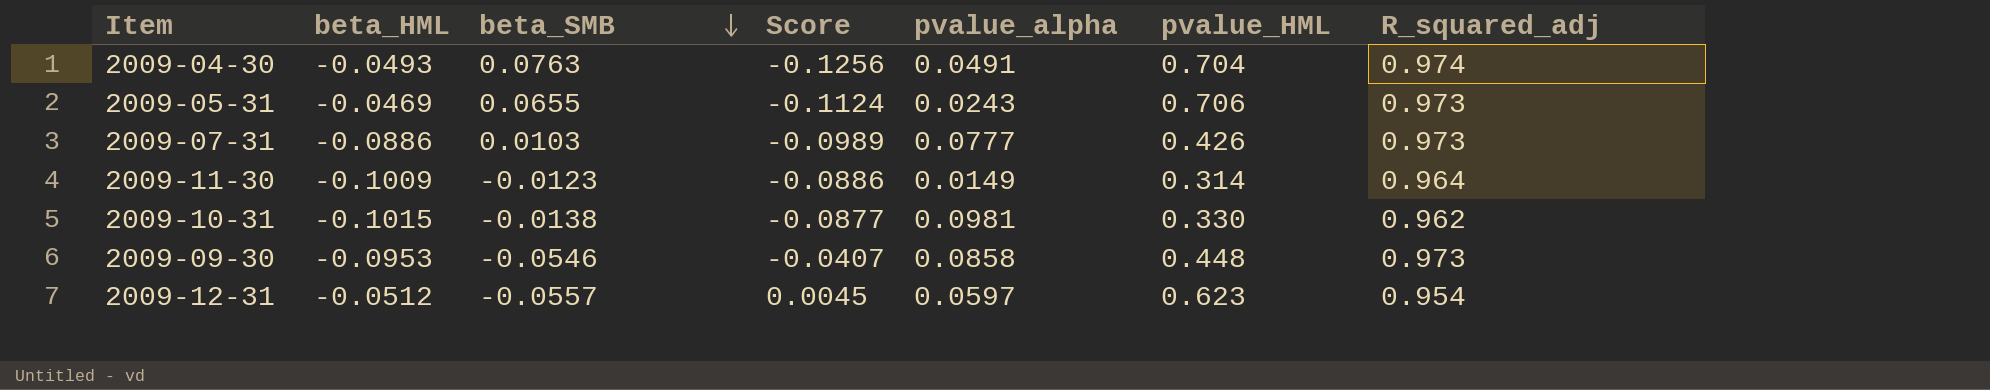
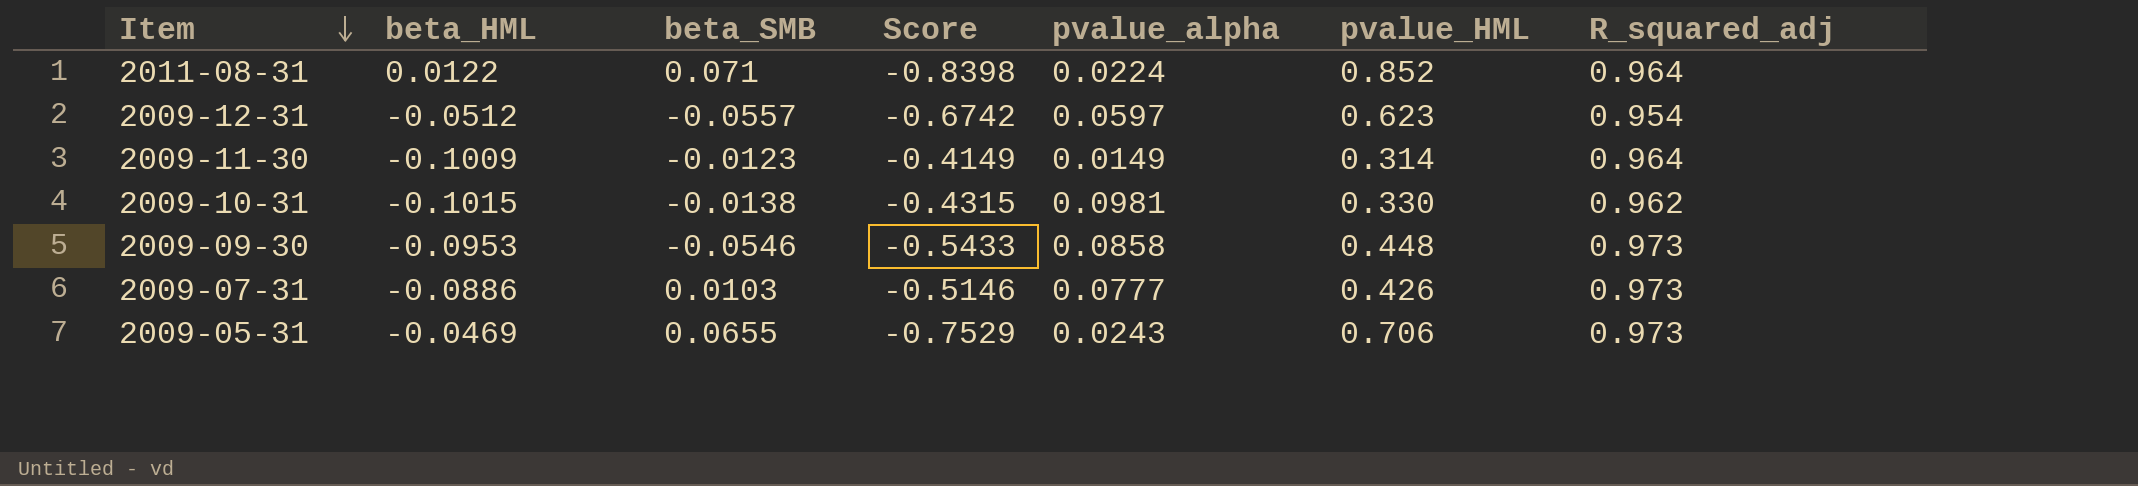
row order: beta_SMB descending -> Item descending
column Score | formula: [beta_HML] - [beta_SMB] -> [beta_HML] - [pvalue_HML]
row 2009-04-30: -0.0493 | 0.0763 | -0.1256 | 0.0491 | 0.704 | 0.974 -> none
row 2011-08-31: none -> 0.0122 | 0.071 | -0.8398 | 0.0224 | 0.852 | 0.964

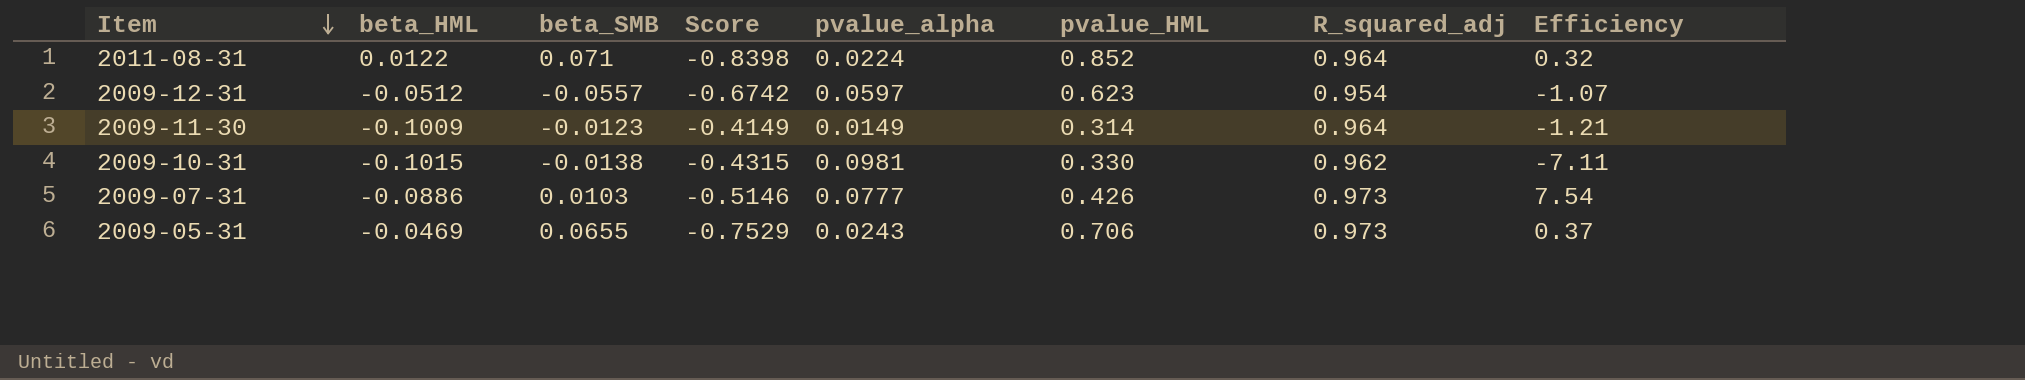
column Efficiency | formula: none -> [pvalue_alpha] / [beta_SMB]
row 2009-09-30: -0.0953 | -0.0546 | -0.5433 | 0.0858 | 0.448 | 0.973 -> none

